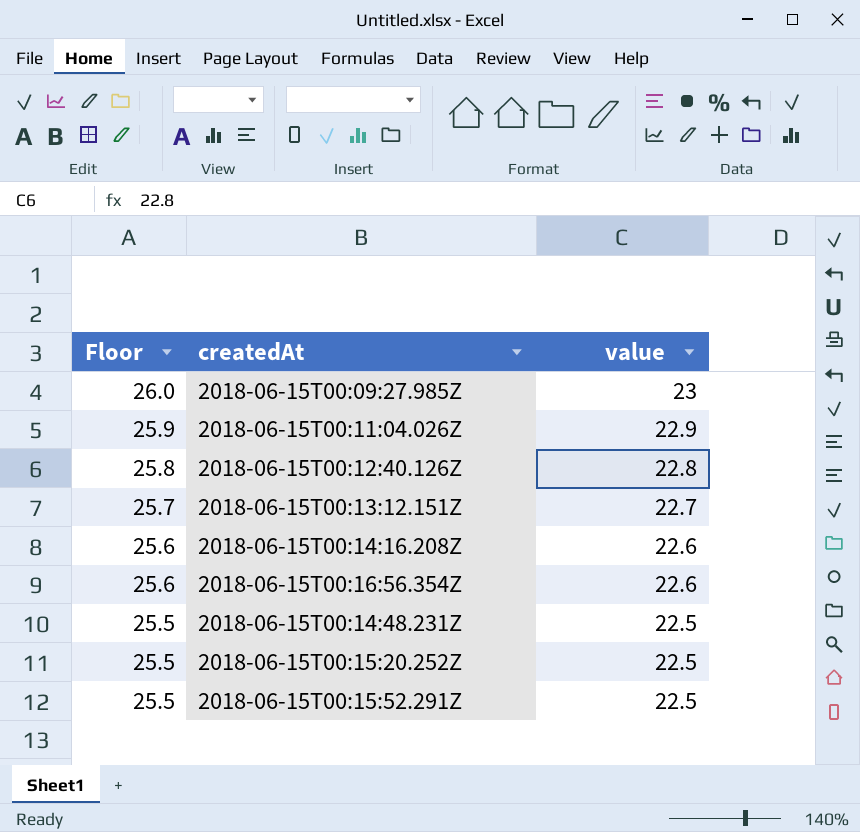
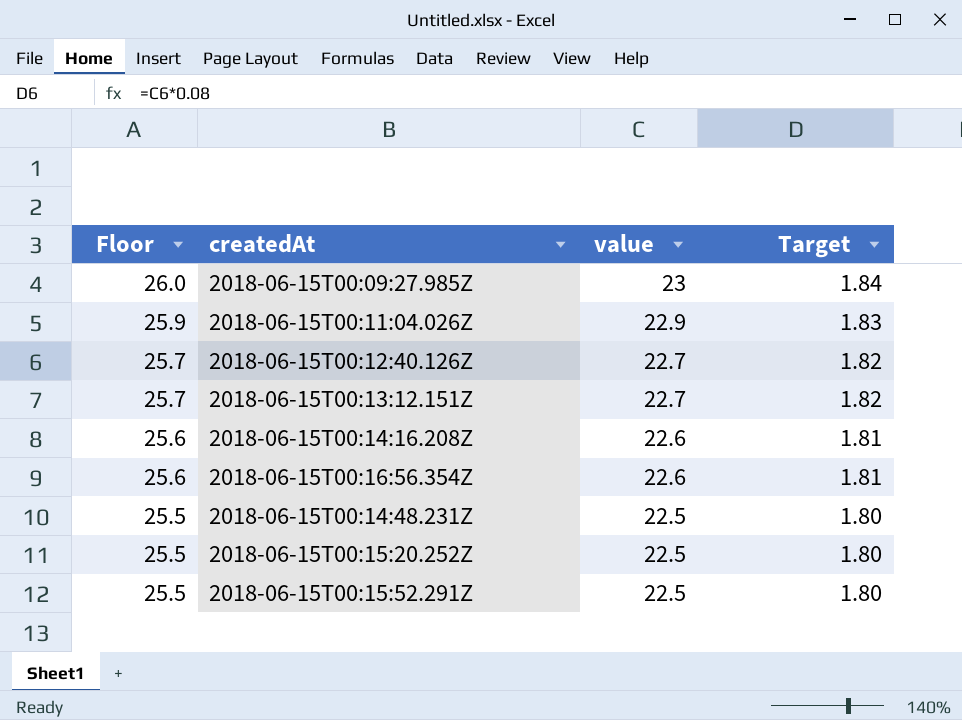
column Target | formula: none -> [value] * 0.08
2018-06-15T00:12:40.126Z | Floor: 25.8 -> 25.7
2018-06-15T00:12:40.126Z | value: 22.8 -> 22.7

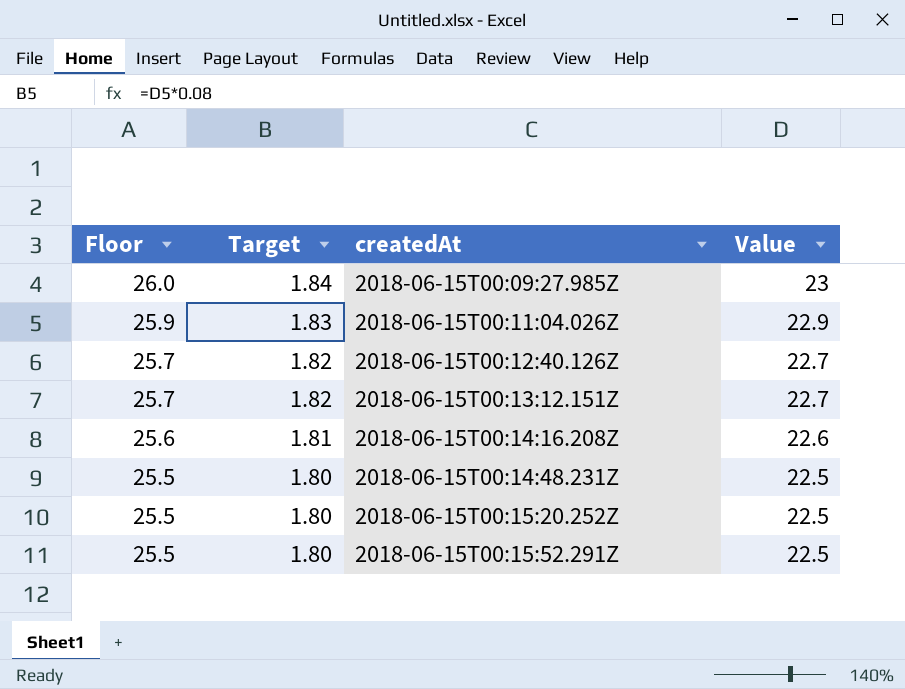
column Target | position: 4 -> 2
column name: value -> Value
row 2018-06-15T00:16:56.354Z: 25.6 | 22.6 | 1.81 -> none

